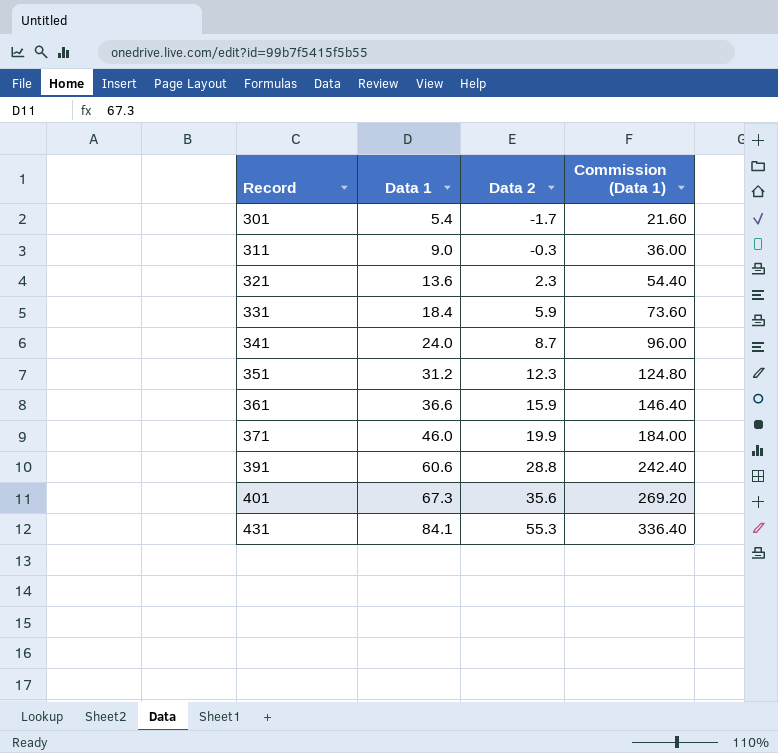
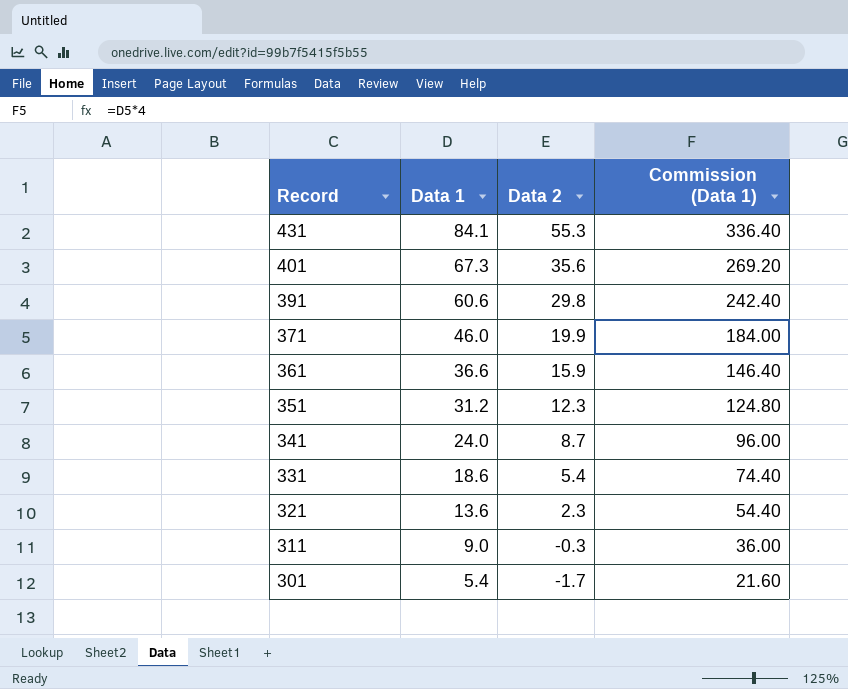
row order: Record ascending -> Record descending
391 | Data 2: 28.8 -> 29.8
331 | Data 1: 18.4 -> 18.6
331 | Data 2: 5.9 -> 5.4
331 | Commission (Data 1): 73.60 -> 74.40

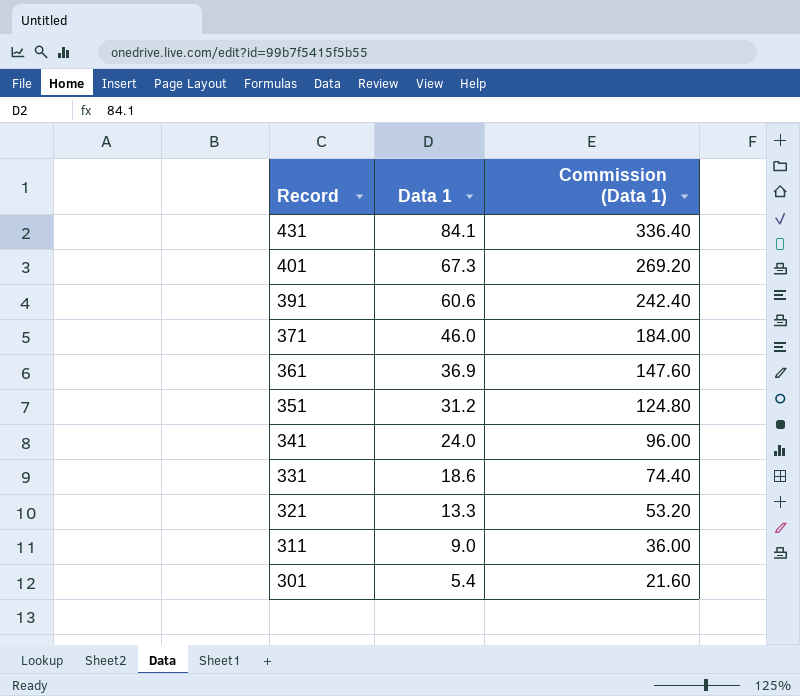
column Data 2 | position: 3 -> none
361 | Data 1: 36.6 -> 36.9
361 | Commission (Data 1): 146.40 -> 147.60
321 | Data 1: 13.6 -> 13.3
321 | Commission (Data 1): 54.40 -> 53.20

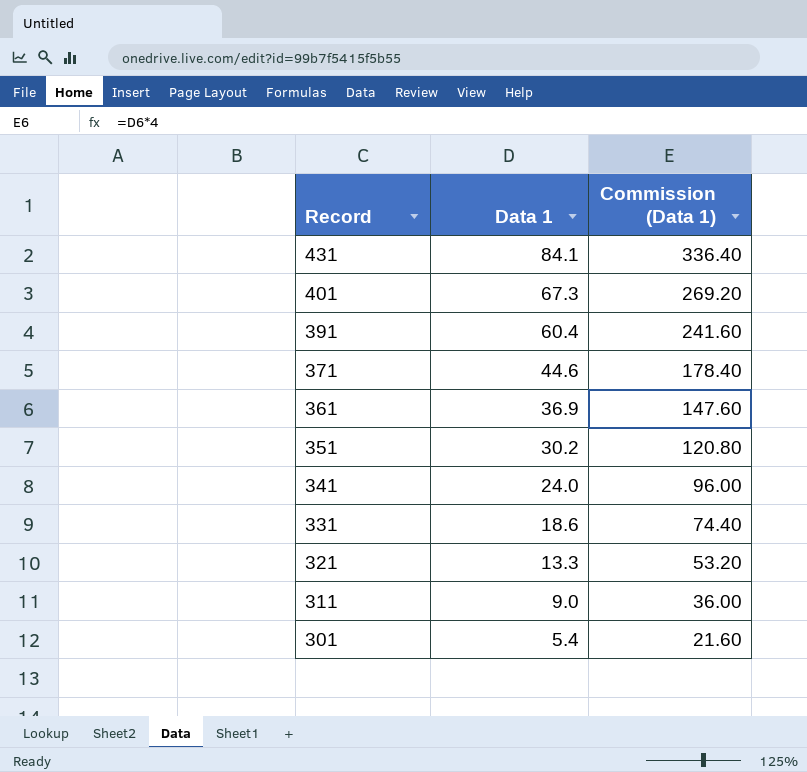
391 | Data 1: 60.6 -> 60.4
391 | Commission (Data 1): 242.40 -> 241.60
371 | Data 1: 46.0 -> 44.6
371 | Commission (Data 1): 184.00 -> 178.40
351 | Data 1: 31.2 -> 30.2
351 | Commission (Data 1): 124.80 -> 120.80

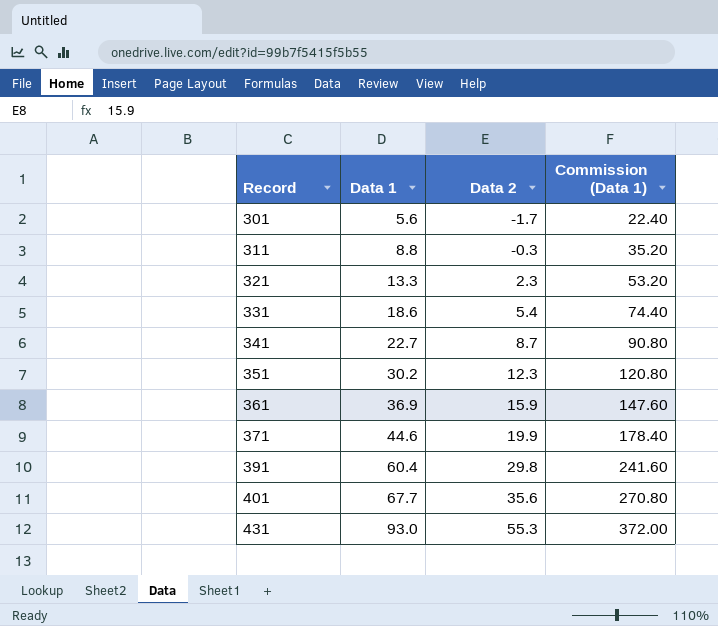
row order: Record descending -> Record ascending
column Data 2 | position: none -> 3
301 | Data 1: 5.4 -> 5.6
301 | Commission (Data 1): 21.60 -> 22.40
311 | Data 1: 9.0 -> 8.8
311 | Commission (Data 1): 36.00 -> 35.20
341 | Data 1: 24.0 -> 22.7
341 | Commission (Data 1): 96.00 -> 90.80
401 | Data 1: 67.3 -> 67.7
401 | Commission (Data 1): 269.20 -> 270.80
431 | Data 1: 84.1 -> 93.0
431 | Commission (Data 1): 336.40 -> 372.00

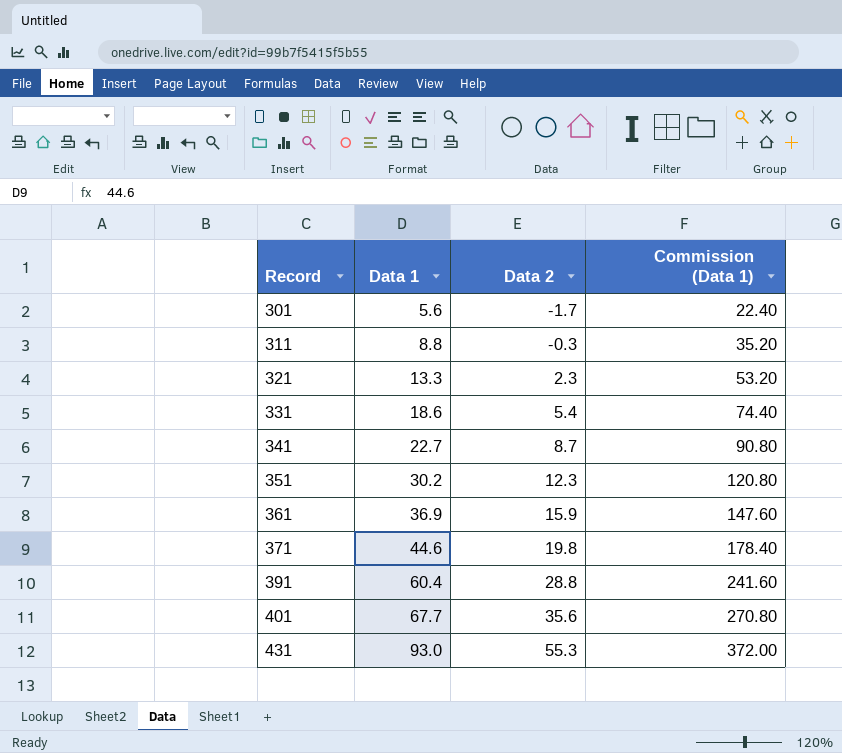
371 | Data 2: 19.9 -> 19.8
391 | Data 2: 29.8 -> 28.8

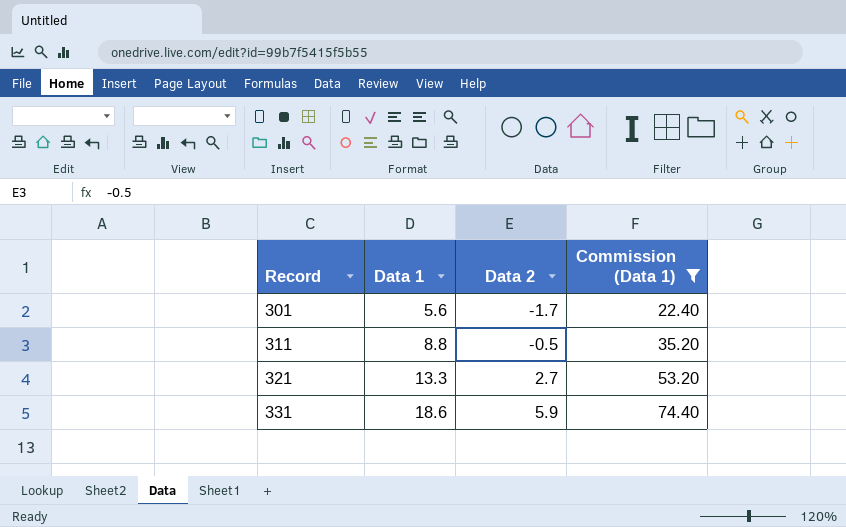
filter: none -> Commission (Data 1) <= 74.40
311 | Data 2: -0.3 -> -0.5
321 | Data 2: 2.3 -> 2.7
331 | Data 2: 5.4 -> 5.9

